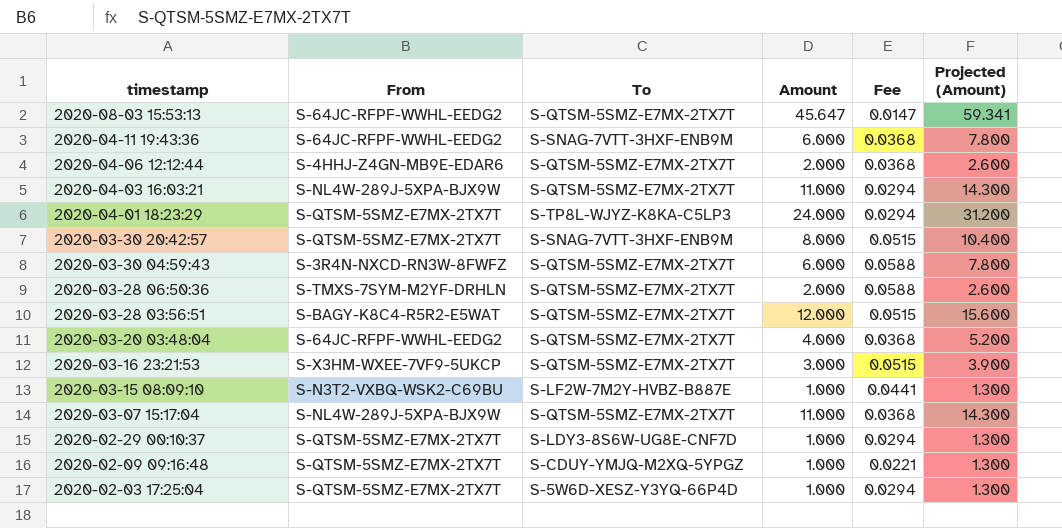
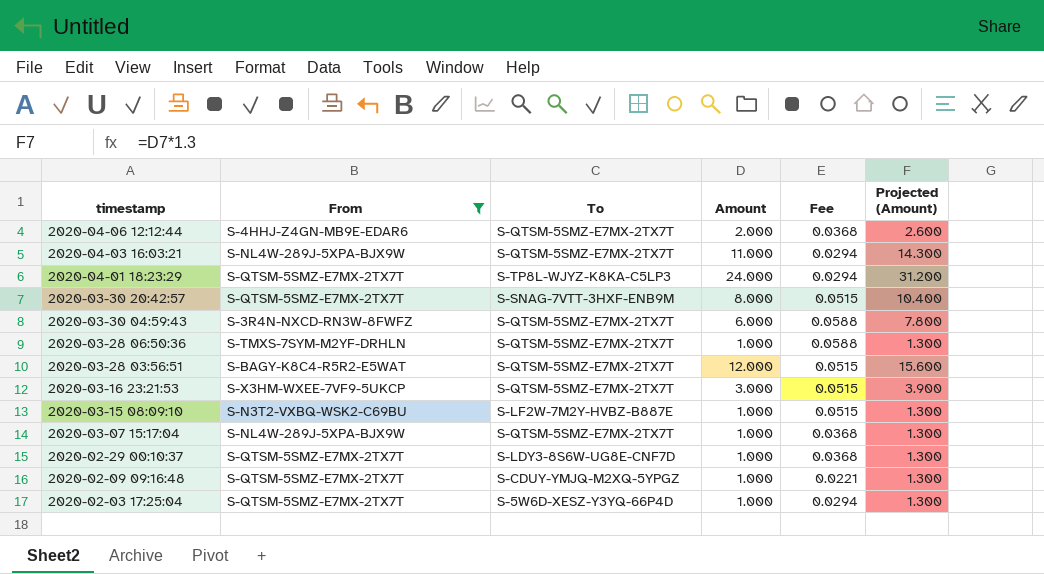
filter: none -> From != S-64JC-RFPF-WWHL-EEDG2
2020-03-28 06:50:36 | Amount: 2.000 -> 1.000
2020-03-28 06:50:36 | Projected (Amount): 2.600 -> 1.300
2020-03-15 08:09:10 | Fee: 0.0441 -> 0.0515
2020-03-07 15:17:04 | Amount: 11.000 -> 1.000
2020-03-07 15:17:04 | Projected (Amount): 14.300 -> 1.300
2020-02-29 00:10:37 | Fee: 0.0294 -> 0.0368

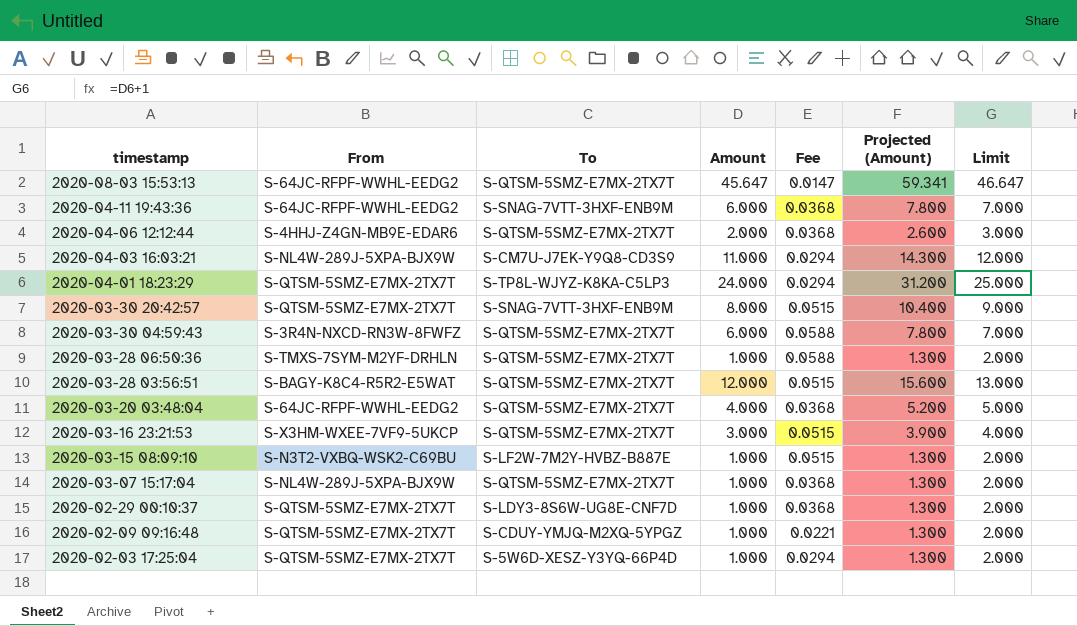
filter: From != S-64JC-RFPF-WWHL-EEDG2 -> none
column Limit | formula: none -> [Amount] + 1
2020-04-03 16:03:21 | To: S-QTSM-5SMZ-E7MX-2TX7T -> S-CM7U-J7EK-Y9Q8-CD3S9

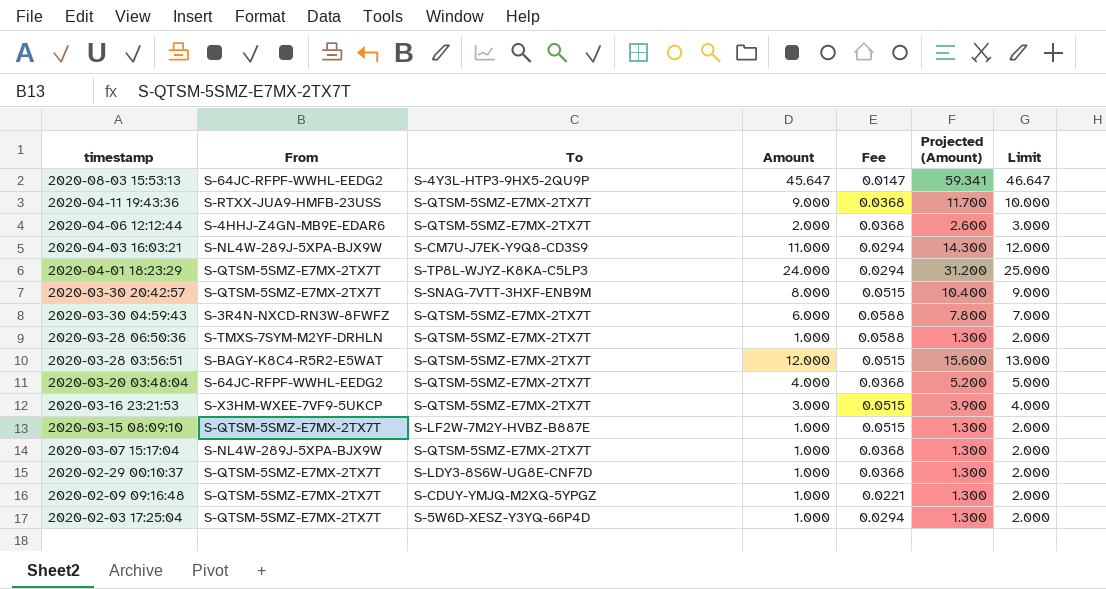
2020-08-03 15:53:13 | To: S-QTSM-5SMZ-E7MX-2TX7T -> S-4Y3L-HTP3-9HX5-2QU9P
2020-04-11 19:43:36 | From: S-64JC-RFPF-WWHL-EEDG2 -> S-RTXX-JUA9-HMFB-23USS
2020-04-11 19:43:36 | To: S-SNAG-7VTT-3HXF-ENB9M -> S-QTSM-5SMZ-E7MX-2TX7T
2020-04-11 19:43:36 | Amount: 6.000 -> 9.000
2020-04-11 19:43:36 | Projected (Amount): 7.800 -> 11.700
2020-04-11 19:43:36 | Limit: 7.000 -> 10.000
2020-03-15 08:09:10 | From: S-N3T2-VXBQ-WSK2-C69BU -> S-QTSM-5SMZ-E7MX-2TX7T

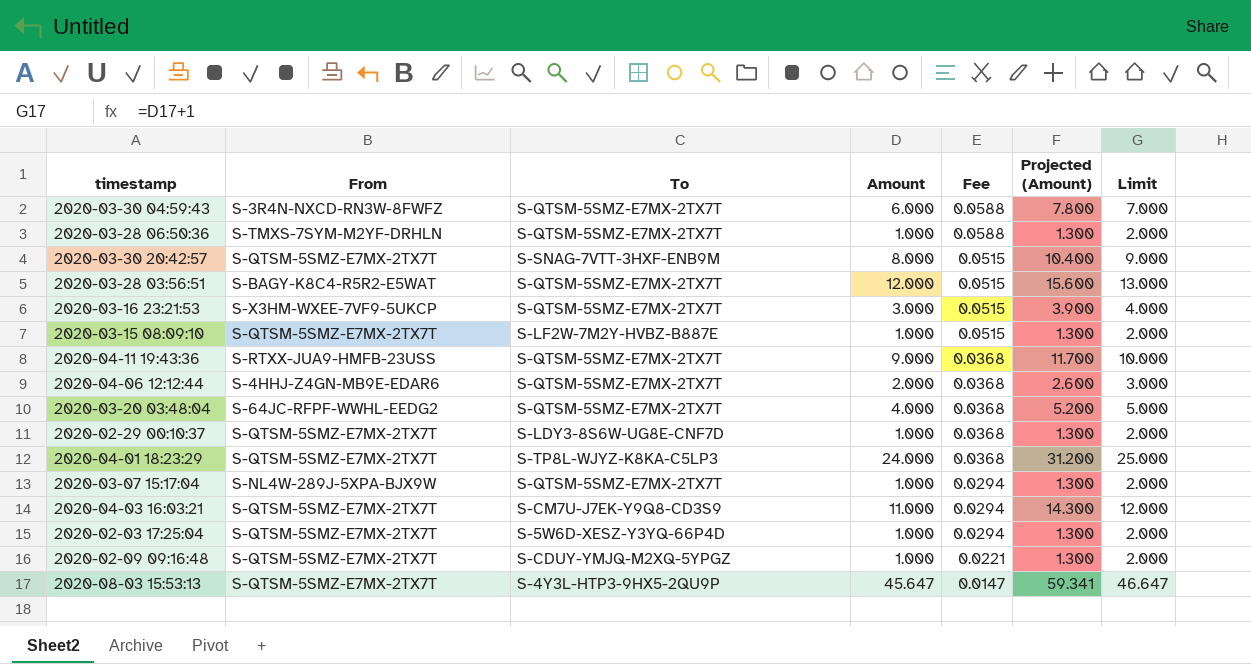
row order: timestamp descending -> Fee descending
2020-04-01 18:23:29 | Fee: 0.0294 -> 0.0368
2020-03-07 15:17:04 | Fee: 0.0368 -> 0.0294
2020-04-03 16:03:21 | From: S-NL4W-289J-5XPA-BJX9W -> S-QTSM-5SMZ-E7MX-2TX7T
2020-08-03 15:53:13 | From: S-64JC-RFPF-WWHL-EEDG2 -> S-QTSM-5SMZ-E7MX-2TX7T

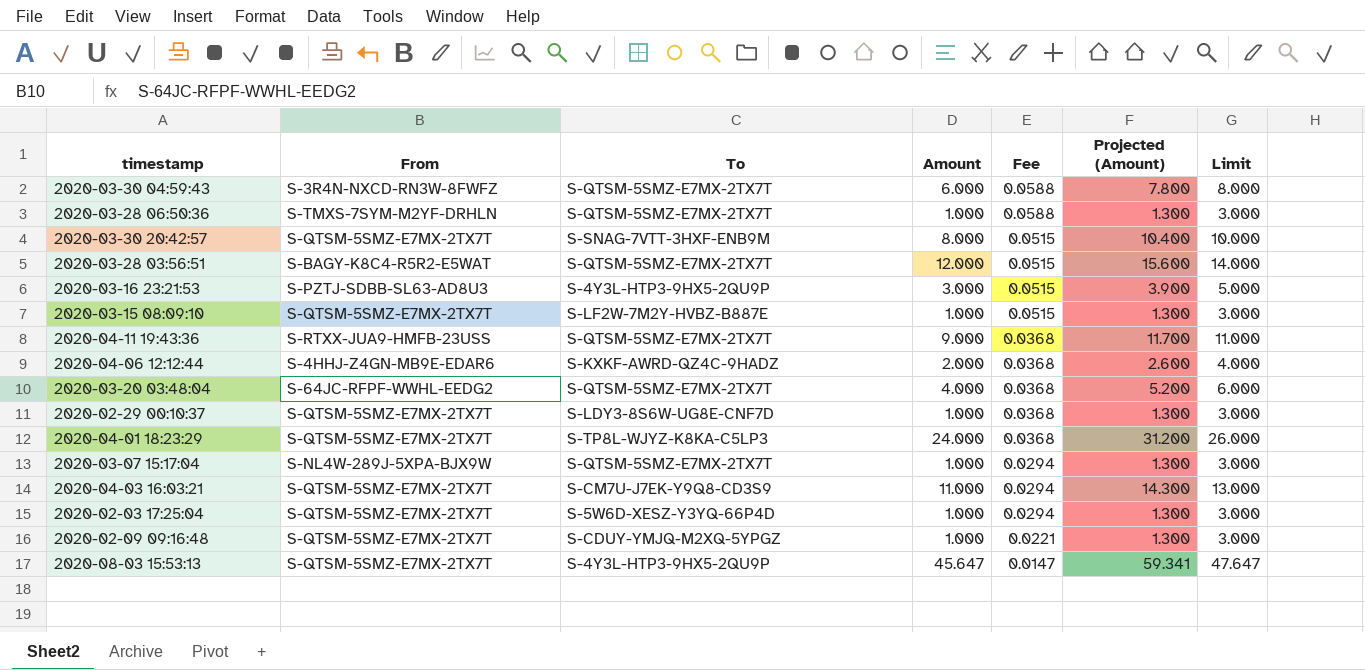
column Limit | formula: [Amount] + 1 -> [Amount] + 2
2020-03-16 23:21:53 | From: S-X3HM-WXEE-7VF9-5UKCP -> S-PZTJ-SDBB-SL63-AD8U3
2020-03-16 23:21:53 | To: S-QTSM-5SMZ-E7MX-2TX7T -> S-4Y3L-HTP3-9HX5-2QU9P
2020-04-06 12:12:44 | To: S-QTSM-5SMZ-E7MX-2TX7T -> S-KXKF-AWRD-QZ4C-9HADZ

